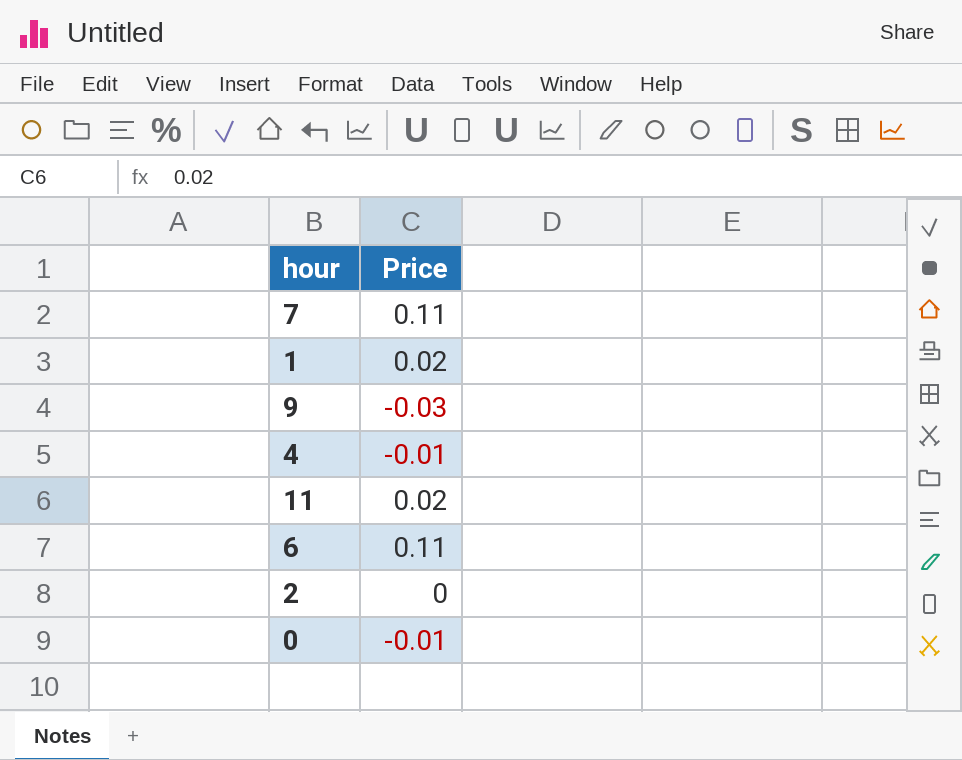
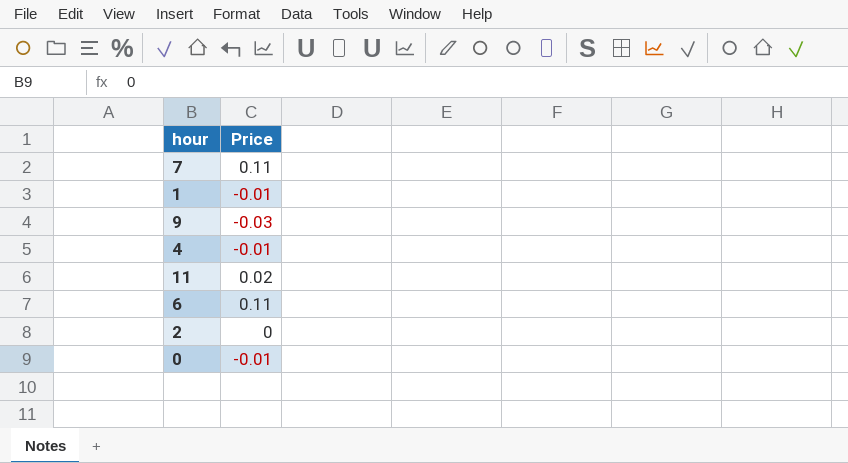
1 | Price: 0.02 -> -0.01

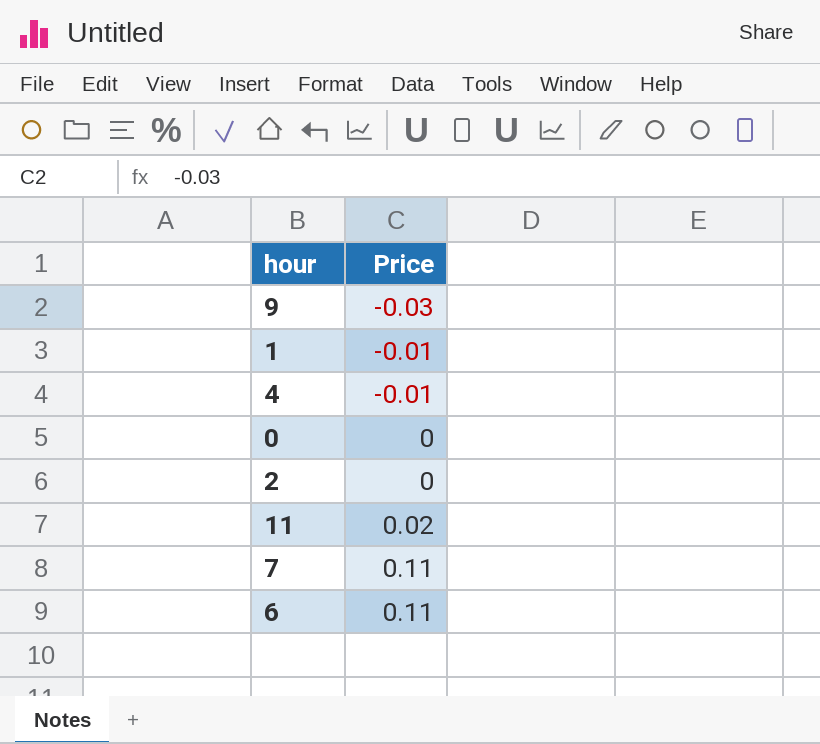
row order: none -> Price ascending
0 | Price: -0.01 -> 0

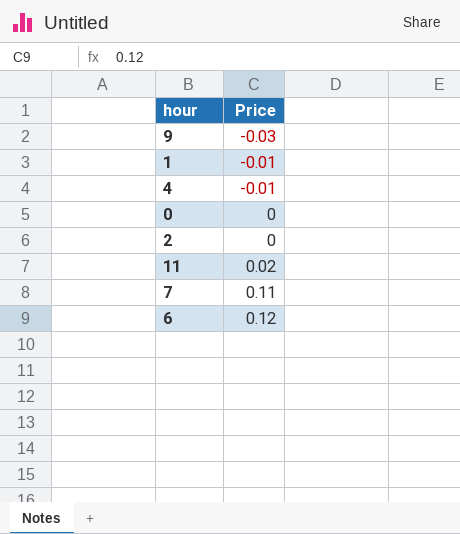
6 | Price: 0.11 -> 0.12

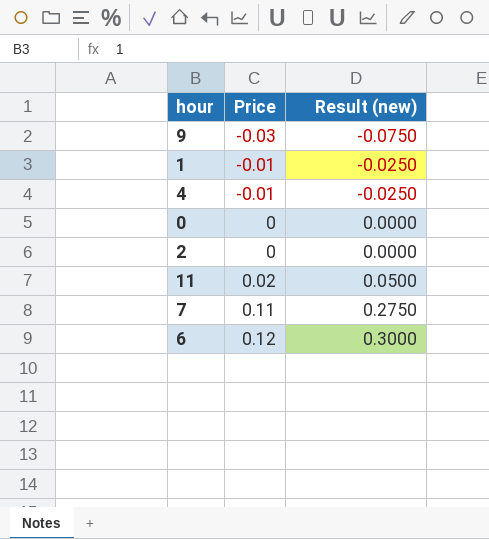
column Result (new) | formula: none -> [Price] * 2.5

